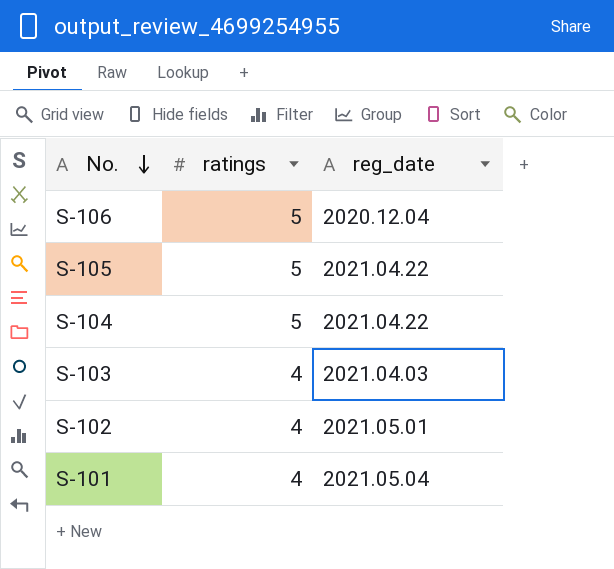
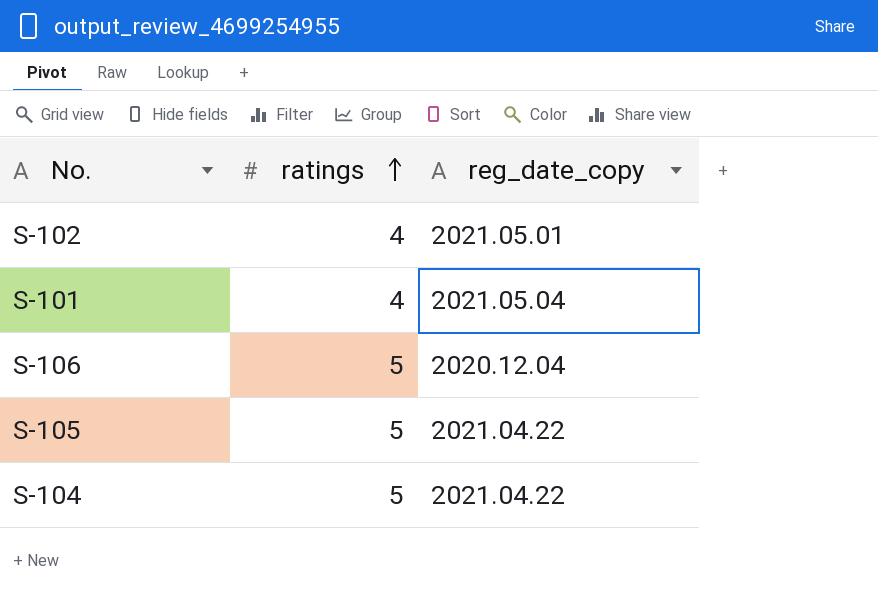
row order: No. descending -> ratings ascending
column name: reg_date -> reg_date_copy
row S-103: 4 | 2021.04.03 -> none

